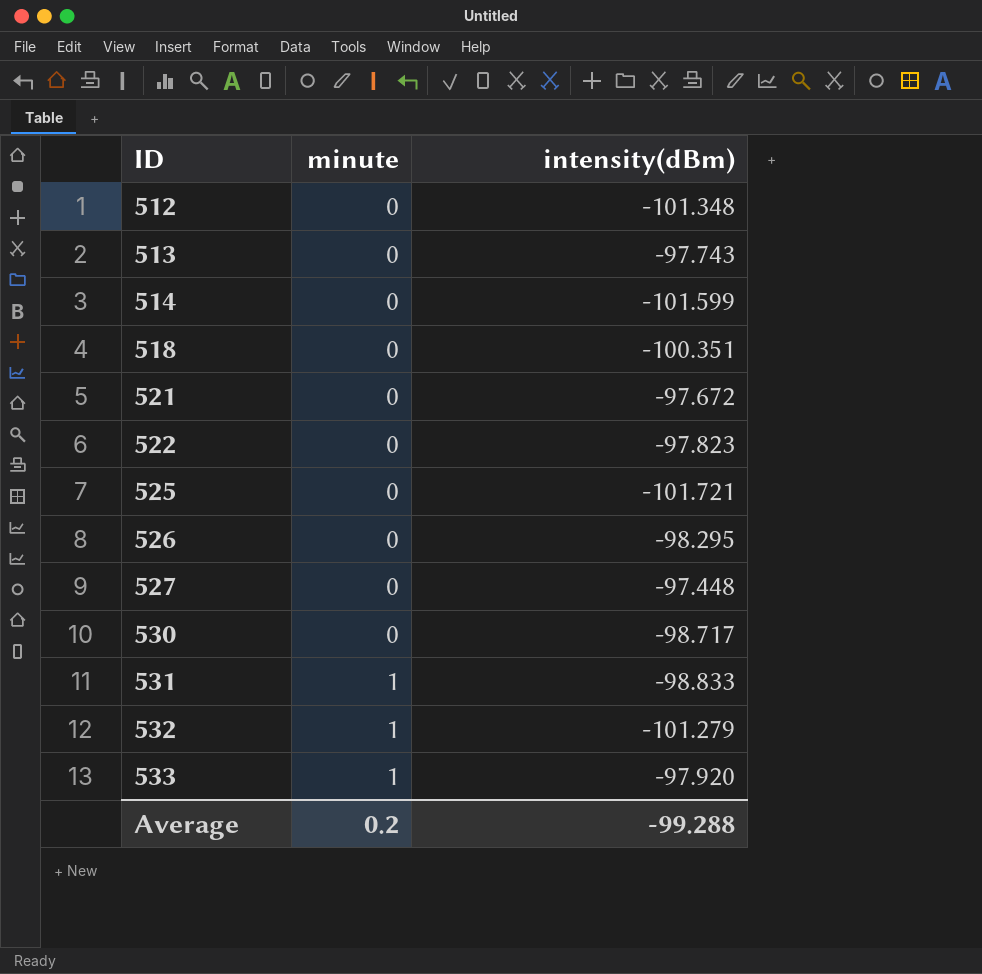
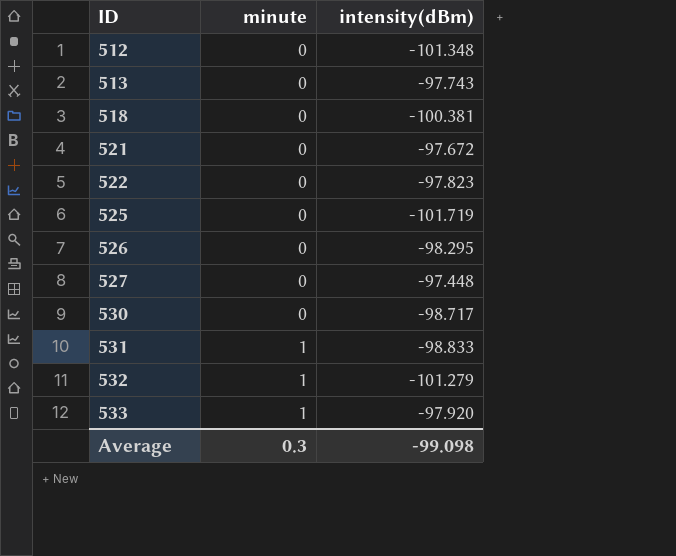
row 514: 0 | -101.599 -> none
518 | intensity(dBm): -100.351 -> -100.381
525 | intensity(dBm): -101.721 -> -101.719
Average | minute: 0.2 -> 0.3
Average | intensity(dBm): -99.288 -> -99.098

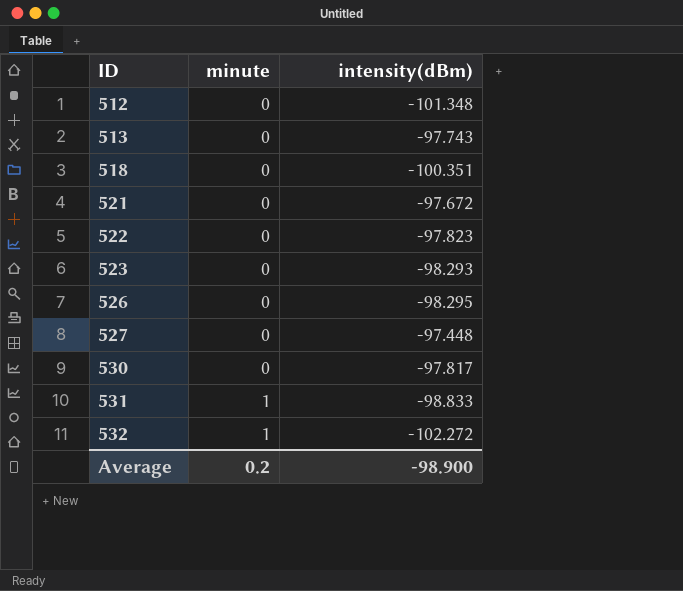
row 525: 0 | -101.719 -> none
row 533: 1 | -97.920 -> none
518 | intensity(dBm): -100.381 -> -100.351
row 523: none -> 0 | -98.293
530 | intensity(dBm): -98.717 -> -97.817
532 | intensity(dBm): -101.279 -> -102.272
Average | minute: 0.3 -> 0.2
Average | intensity(dBm): -99.098 -> -98.900

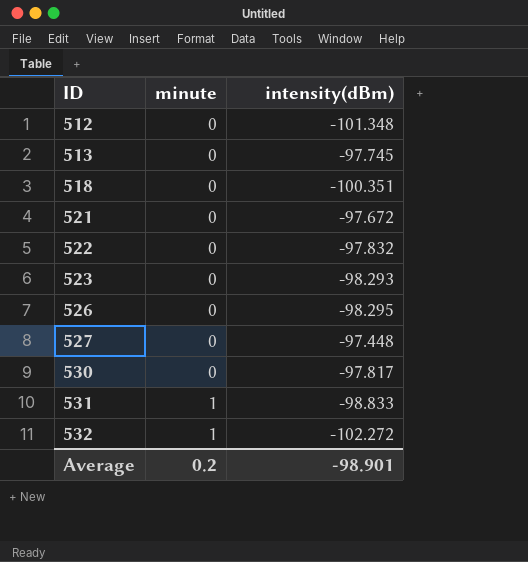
513 | intensity(dBm): -97.743 -> -97.745
522 | intensity(dBm): -97.823 -> -97.832
Average | intensity(dBm): -98.900 -> -98.901

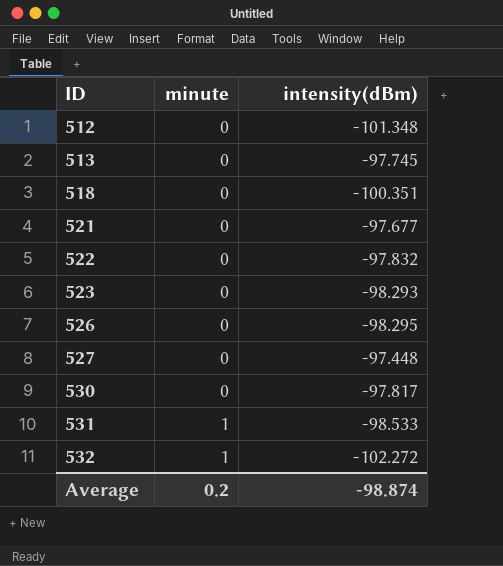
521 | intensity(dBm): -97.672 -> -97.677
531 | intensity(dBm): -98.833 -> -98.533
Average | intensity(dBm): -98.901 -> -98.874

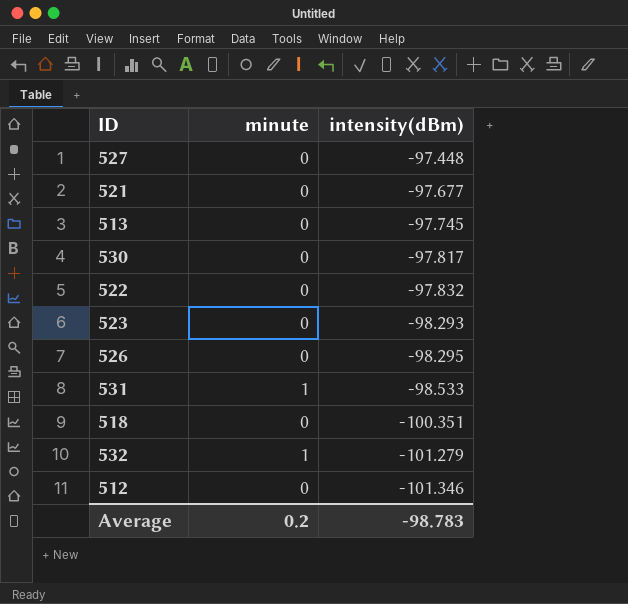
row order: ID ascending -> intensity(dBm) descending
532 | intensity(dBm): -102.272 -> -101.279
512 | intensity(dBm): -101.348 -> -101.346
Average | intensity(dBm): -98.874 -> -98.783

